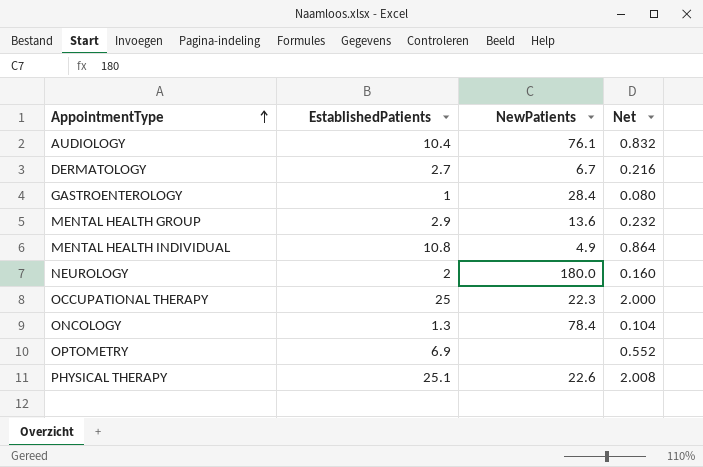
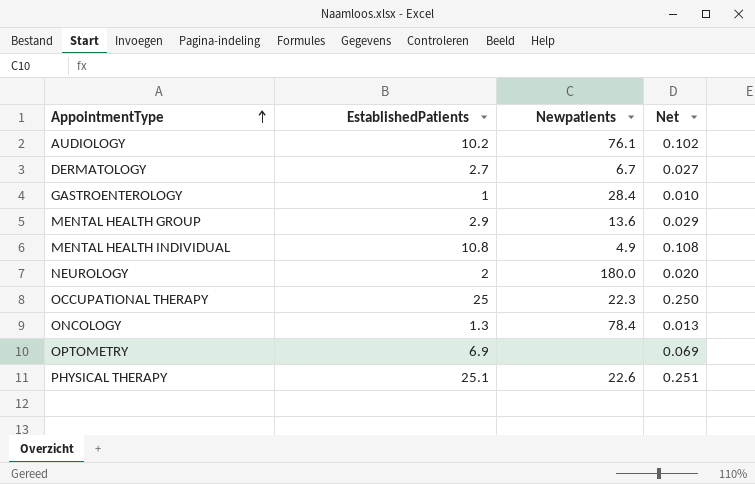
column name: NewPatients -> Newpatients
column Net | formula: [EstablishedPatients] * 0.08 -> [EstablishedPatients] * 0.01
AUDIOLOGY | EstablishedPatients: 10.4 -> 10.2

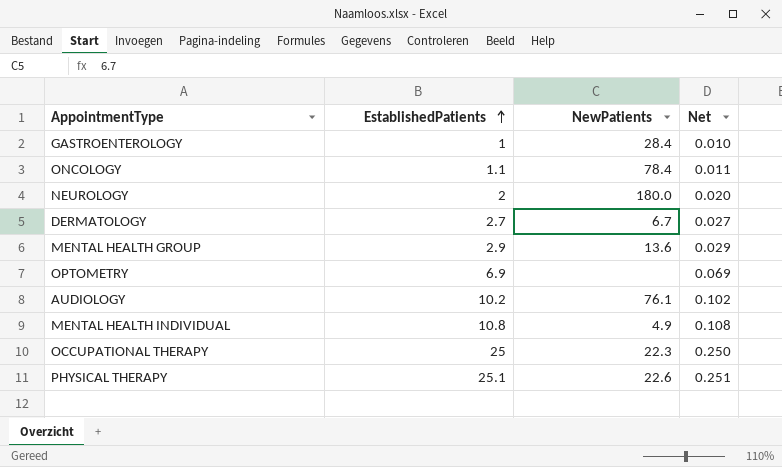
row order: AppointmentType ascending -> EstablishedPatients ascending
column name: Newpatients -> NewPatients
ONCOLOGY | EstablishedPatients: 1.3 -> 1.1
ONCOLOGY | Net: 0.013 -> 0.011

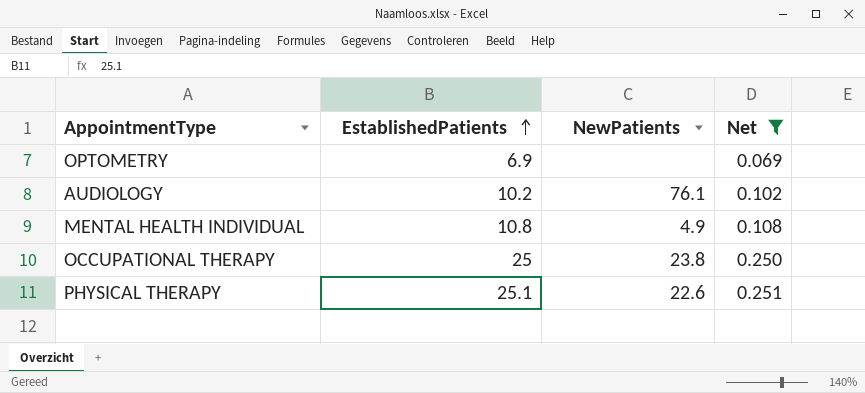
filter: none -> Net >= 0.069
OCCUPATIONAL THERAPY | NewPatients: 22.3 -> 23.8

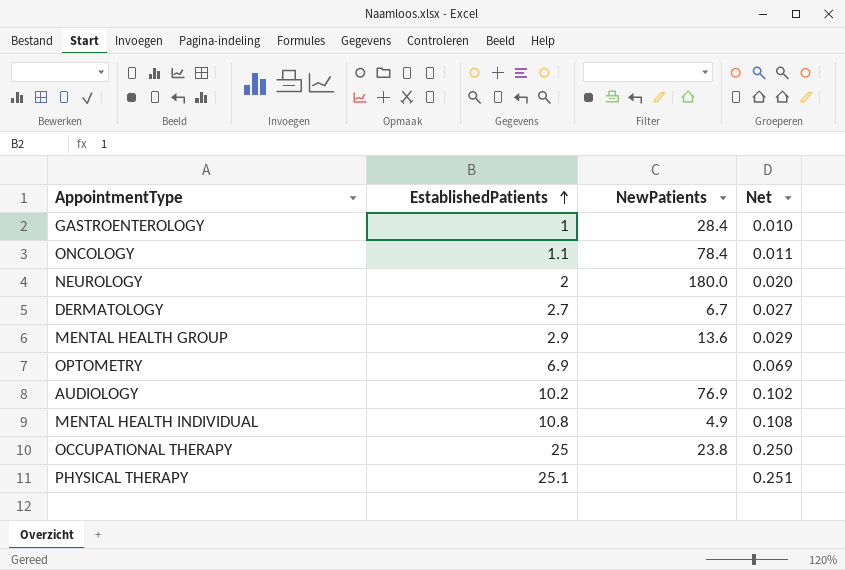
filter: Net >= 0.069 -> none
AUDIOLOGY | NewPatients: 76.1 -> 76.9
PHYSICAL THERAPY | NewPatients: 22.6 -> none

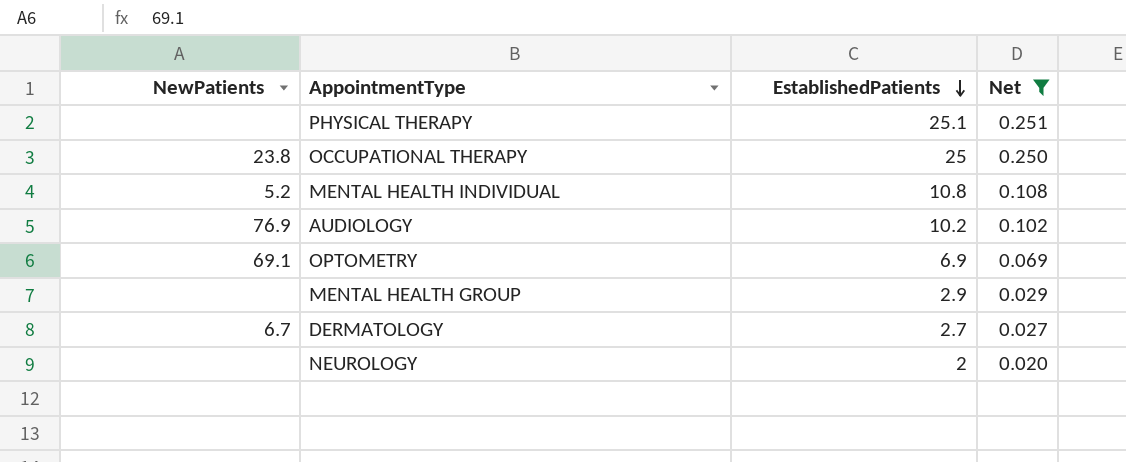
filter: none -> Net >= 0.020
row order: EstablishedPatients ascending -> EstablishedPatients descending
column NewPatients | position: 3 -> 1
MENTAL HEALTH INDIVIDUAL | NewPatients: 4.9 -> 5.2
OPTOMETRY | NewPatients: none -> 69.1
MENTAL HEALTH GROUP | NewPatients: 13.6 -> none
NEUROLOGY | NewPatients: 180.0 -> none

